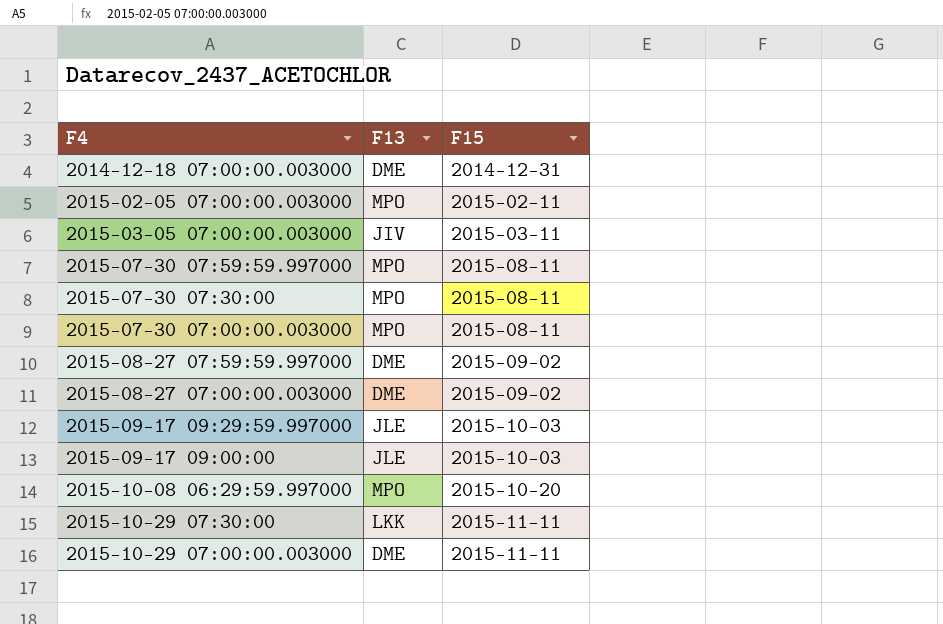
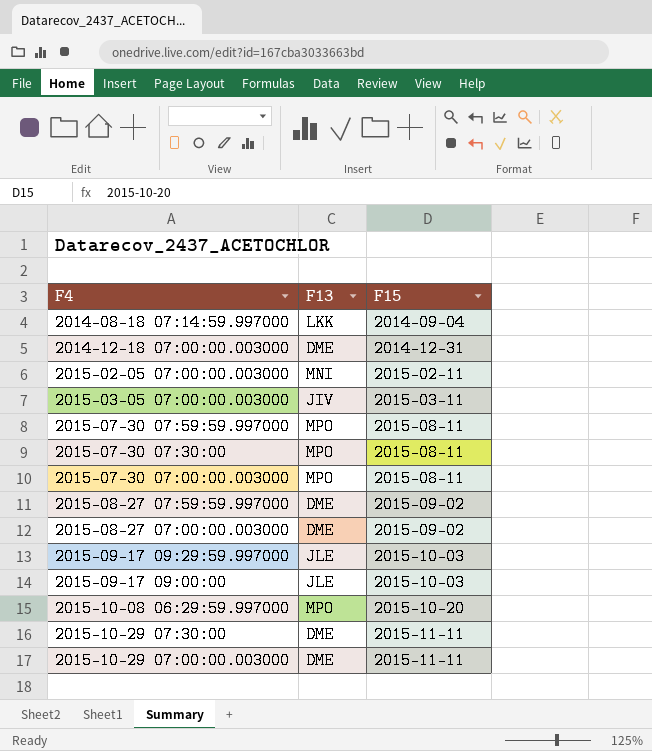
row 2014-08-18 07:14:59.997000: none -> LKK | 2014-09-04
2015-02-05 07:00:00.003000 | F13: MPO -> MNI
2015-10-29 07:30:00 | F13: LKK -> DME

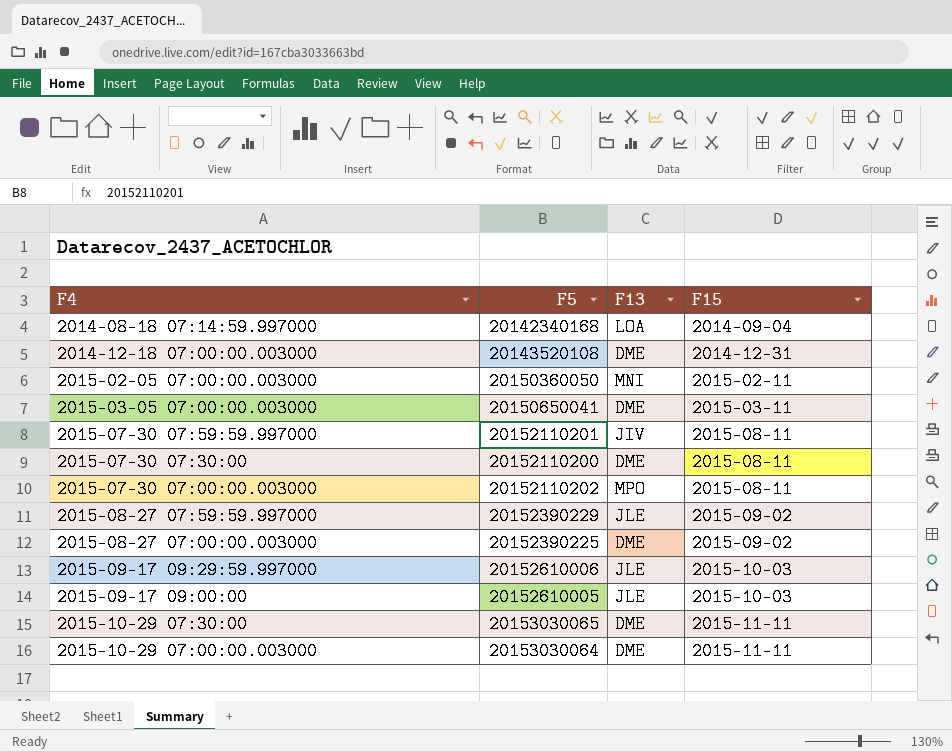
column F5 | position: none -> 2
row 2015-10-08 06:29:59.997000: MPO | 2015-10-20 -> none
2014-08-18 07:14:59.997000 | F13: LKK -> LOA
2015-03-05 07:00:00.003000 | F13: JIV -> DME
2015-07-30 07:59:59.997000 | F13: MPO -> JIV
2015-07-30 07:30:00 | F13: MPO -> DME
2015-08-27 07:59:59.997000 | F13: DME -> JLE

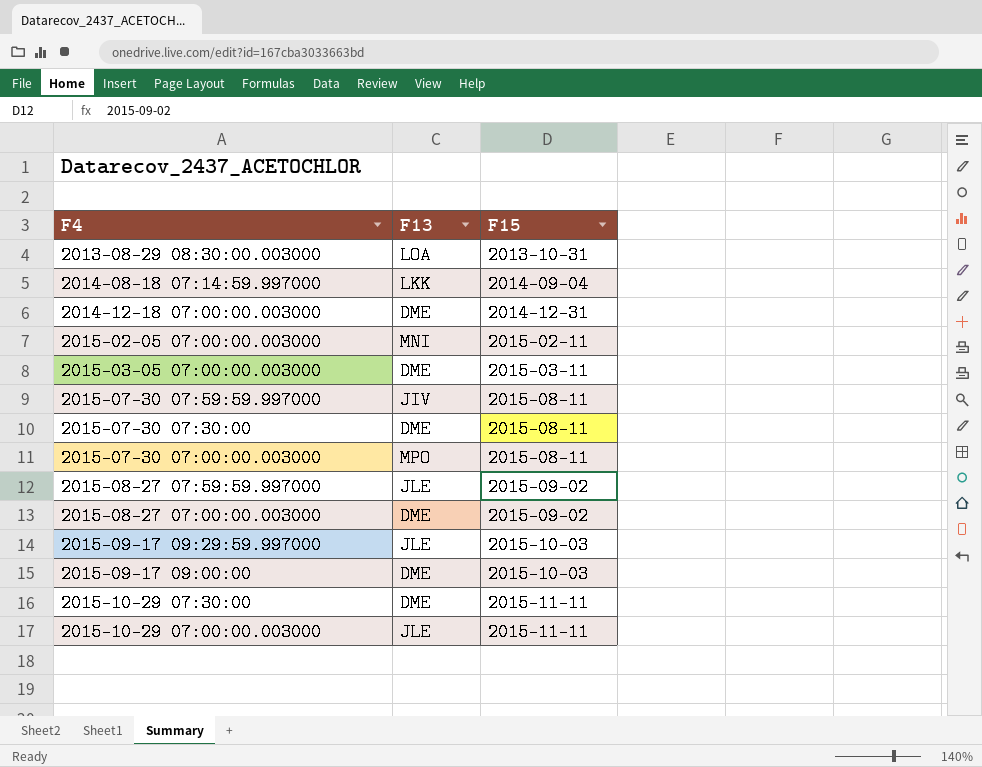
column F5 | position: 2 -> none
row 2013-08-29 08:30:00.003000: none -> LOA | 2013-10-31
2014-08-18 07:14:59.997000 | F13: LOA -> LKK
2015-09-17 09:00:00 | F13: JLE -> DME
2015-10-29 07:00:00.003000 | F13: DME -> JLE

